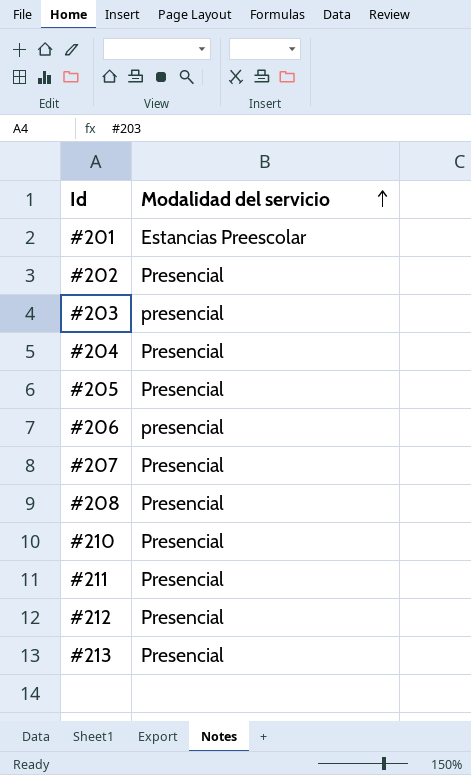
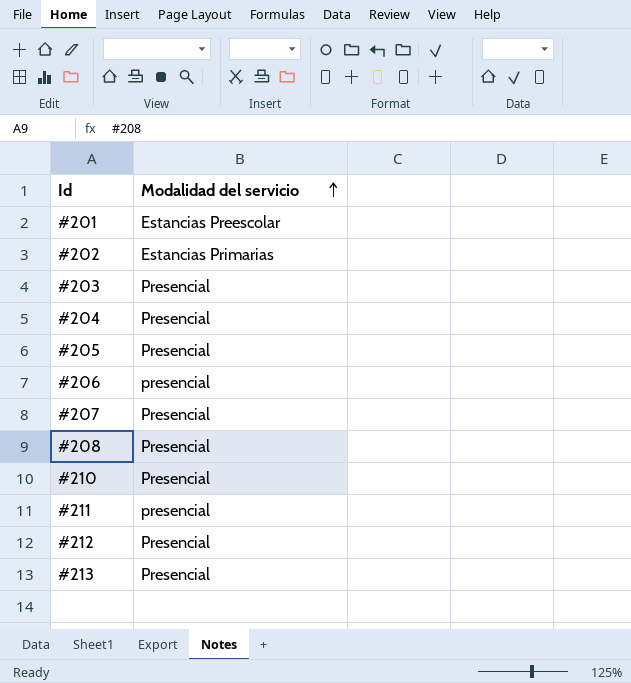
#202 | Modalidad del servicio: Presencial -> Estancias Primarias
#203 | Modalidad del servicio: presencial -> Presencial
#211 | Modalidad del servicio: Presencial -> presencial

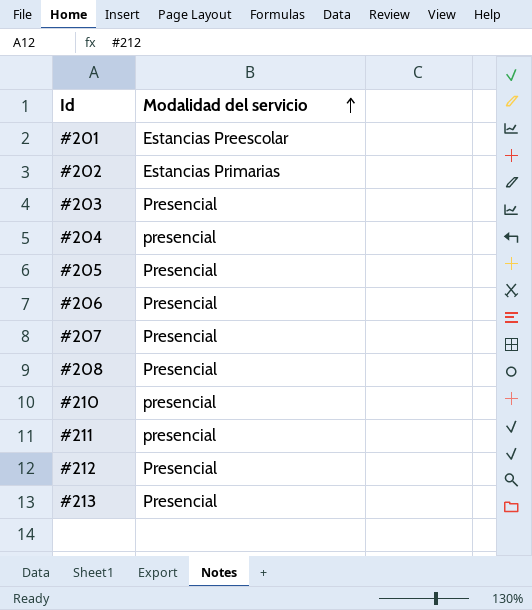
#204 | Modalidad del servicio: Presencial -> presencial
#206 | Modalidad del servicio: presencial -> Presencial
#210 | Modalidad del servicio: Presencial -> presencial

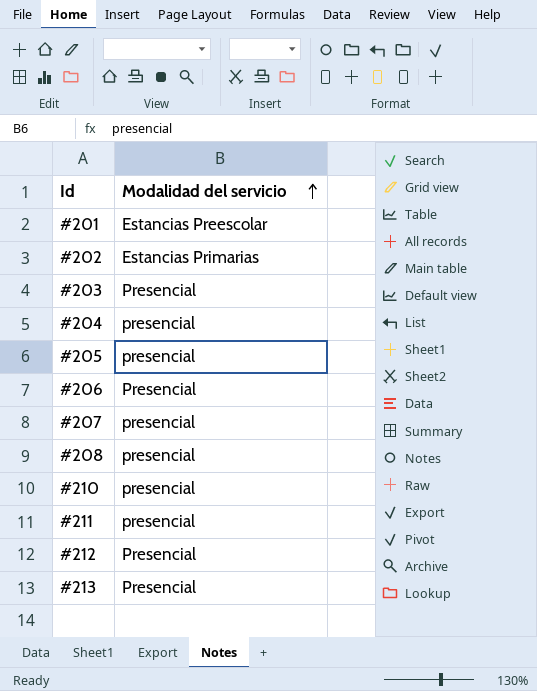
#205 | Modalidad del servicio: Presencial -> presencial
#207 | Modalidad del servicio: Presencial -> presencial
#208 | Modalidad del servicio: Presencial -> presencial

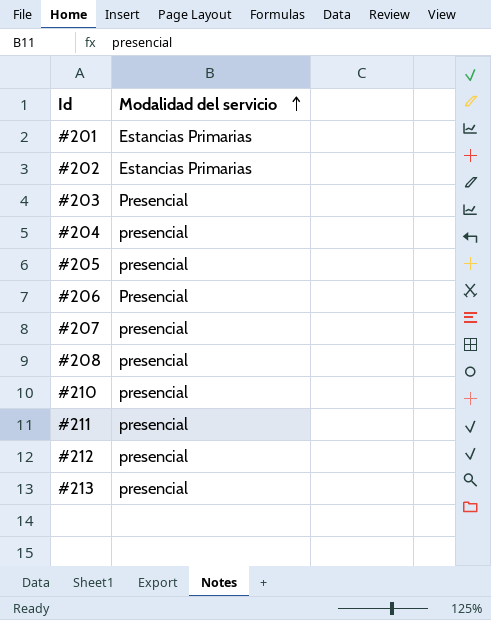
#201 | Modalidad del servicio: Estancias Preescolar -> Estancias Primarias
#212 | Modalidad del servicio: Presencial -> presencial
#213 | Modalidad del servicio: Presencial -> presencial

